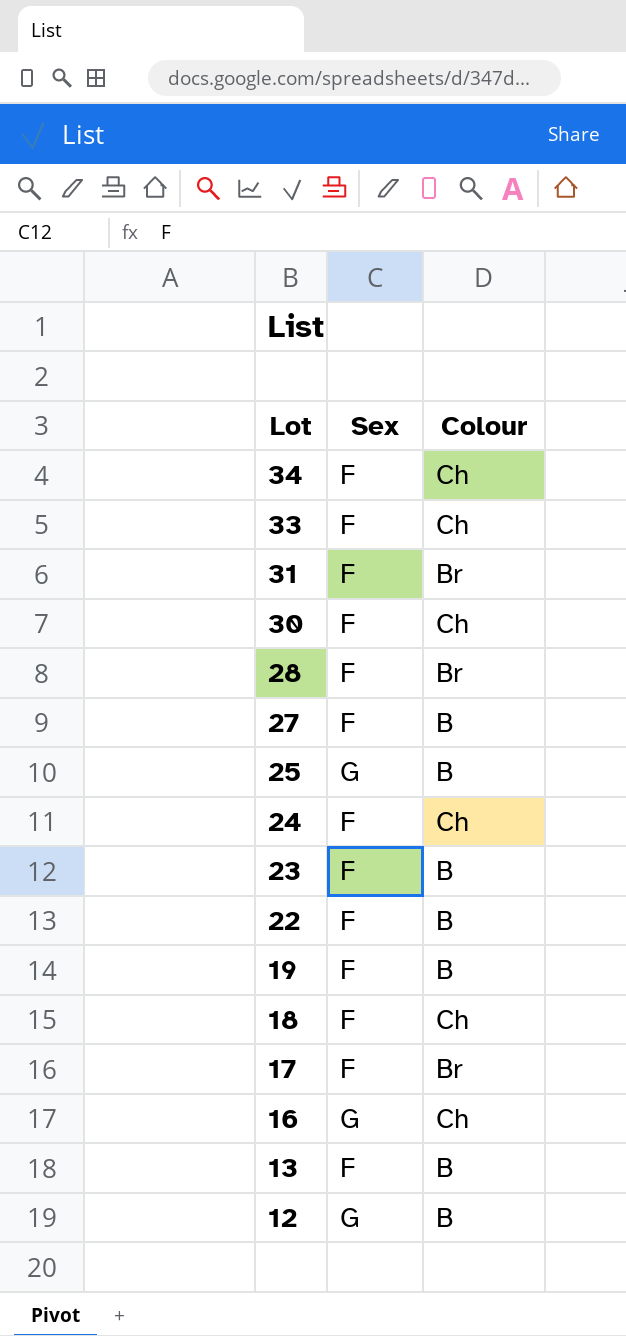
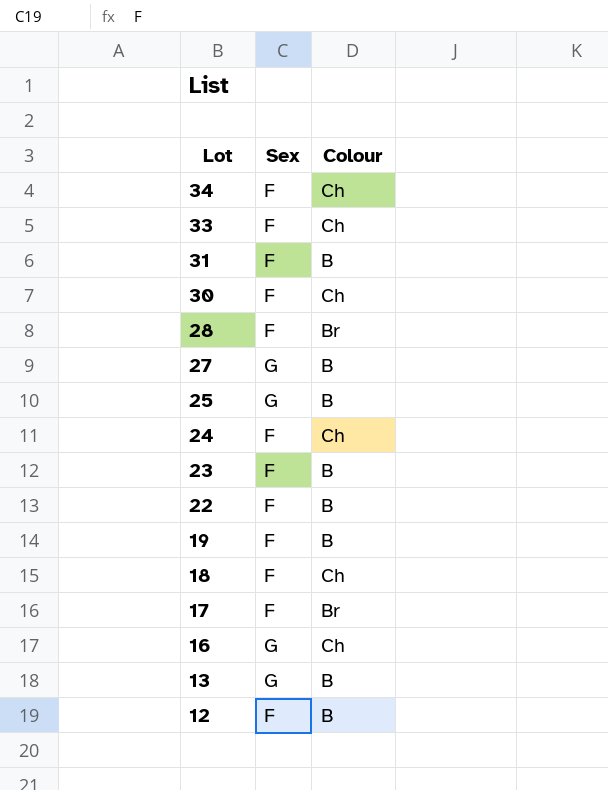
31 | Colour: Br -> B
27 | Sex: F -> G
13 | Sex: F -> G
12 | Sex: G -> F

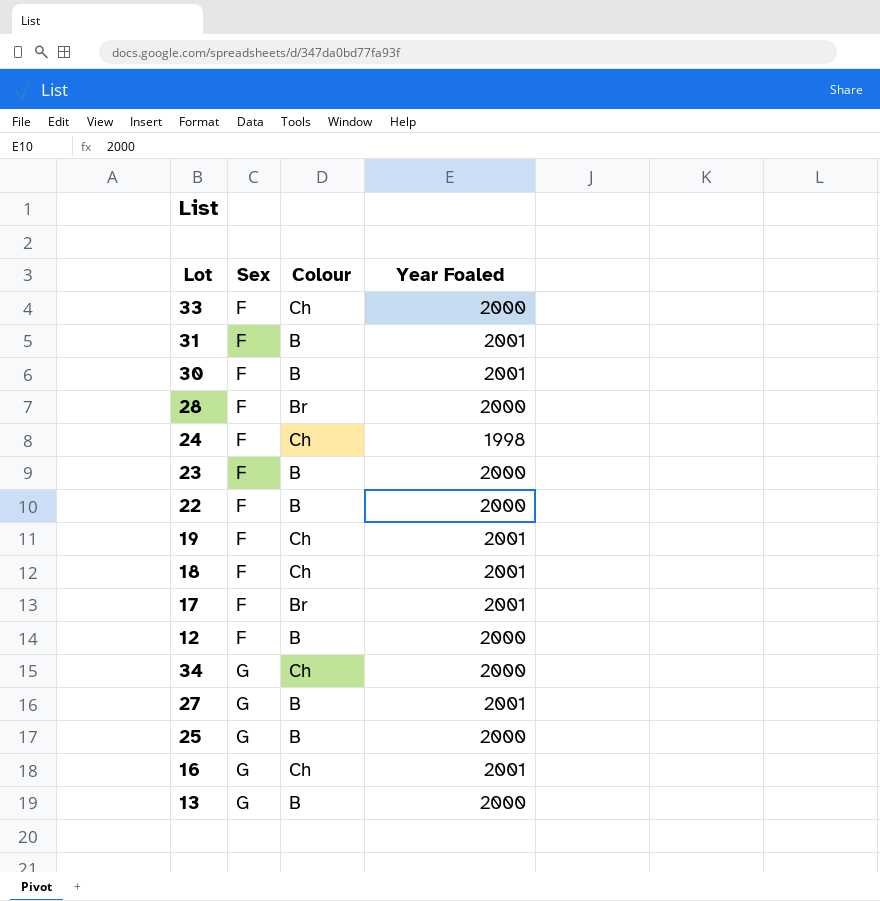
row order: Lot descending -> Sex ascending
column Year Foaled | position: none -> 4
30 | Colour: Ch -> B
19 | Colour: B -> Ch
34 | Sex: F -> G

